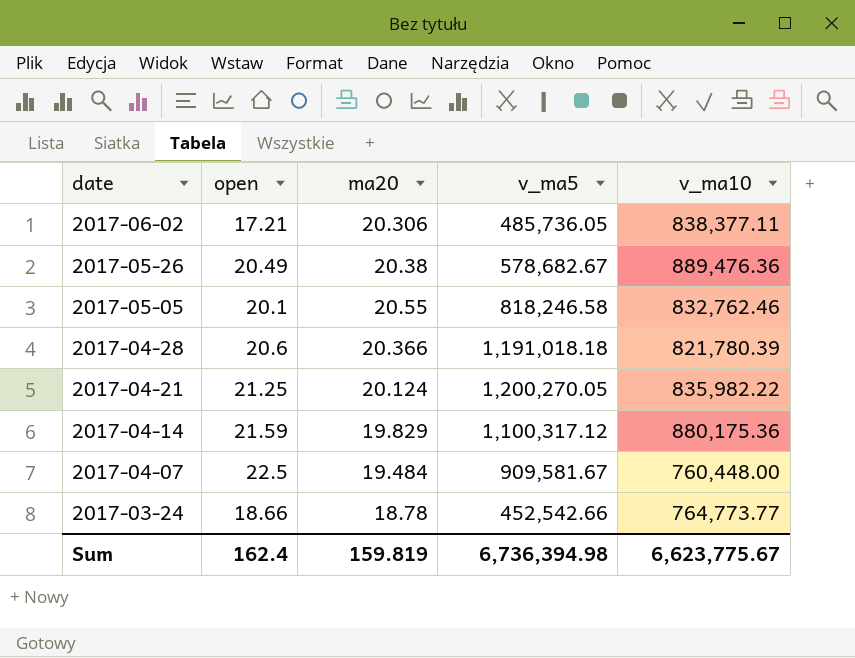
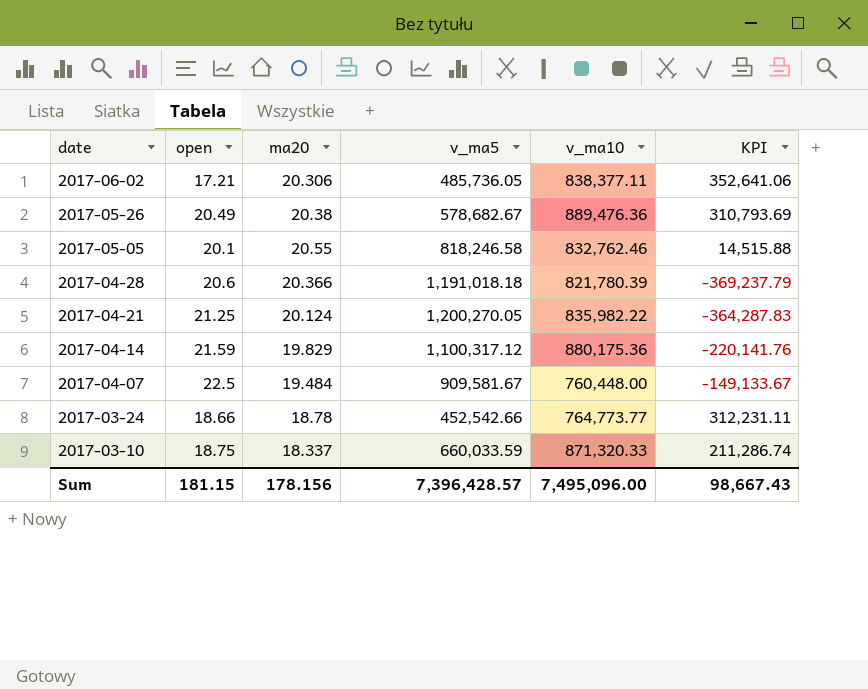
column KPI | formula: none -> [v_ma10] - [v_ma5]
row 2017-03-10: none -> 18.75 | 18.337 | 660,033.59 | 871,320.33 | 211,286.74
Sum | open: 162.4 -> 181.15
Sum | ma20: 159.819 -> 178.156
Sum | v_ma5: 6,736,394.98 -> 7,396,428.57
Sum | v_ma10: 6,623,775.67 -> 7,495,096.00

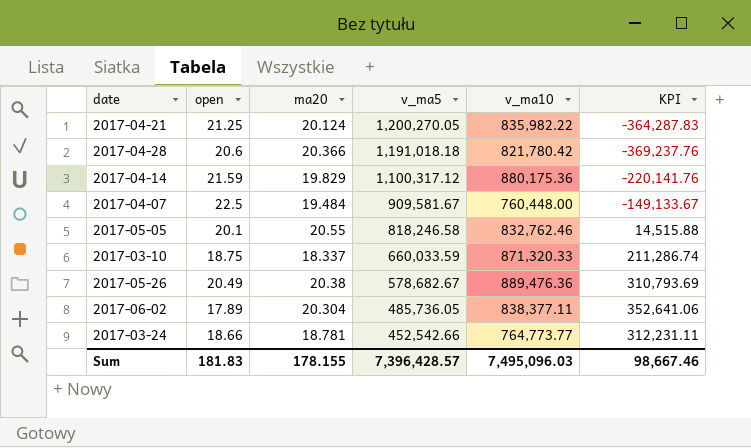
row order: date descending -> v_ma5 descending
2017-04-28 | v_ma10: 821,780.39 -> 821,780.42
2017-04-28 | KPI: -369,237.79 -> -369,237.76
2017-06-02 | open: 17.21 -> 17.89
2017-06-02 | ma20: 20.306 -> 20.304
2017-03-24 | ma20: 18.78 -> 18.781
Sum | open: 181.15 -> 181.83
Sum | ma20: 178.156 -> 178.155
Sum | v_ma10: 7,495,096.00 -> 7,495,096.03
Sum | KPI: 98,667.43 -> 98,667.46

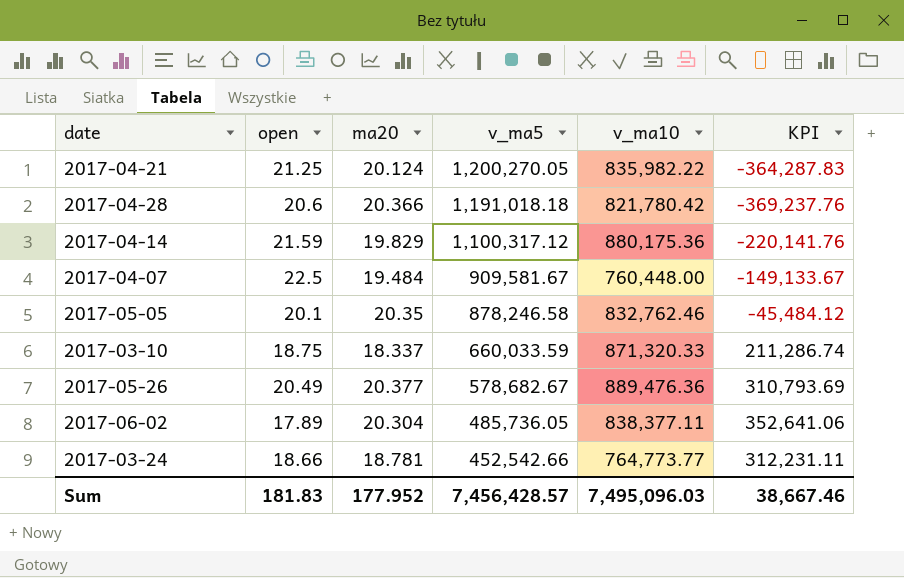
2017-05-05 | ma20: 20.55 -> 20.35
2017-05-05 | v_ma5: 818,246.58 -> 878,246.58
2017-05-05 | KPI: 14,515.88 -> -45,484.12
2017-05-26 | ma20: 20.38 -> 20.377
Sum | ma20: 178.155 -> 177.952
Sum | v_ma5: 7,396,428.57 -> 7,456,428.57
Sum | KPI: 98,667.46 -> 38,667.46

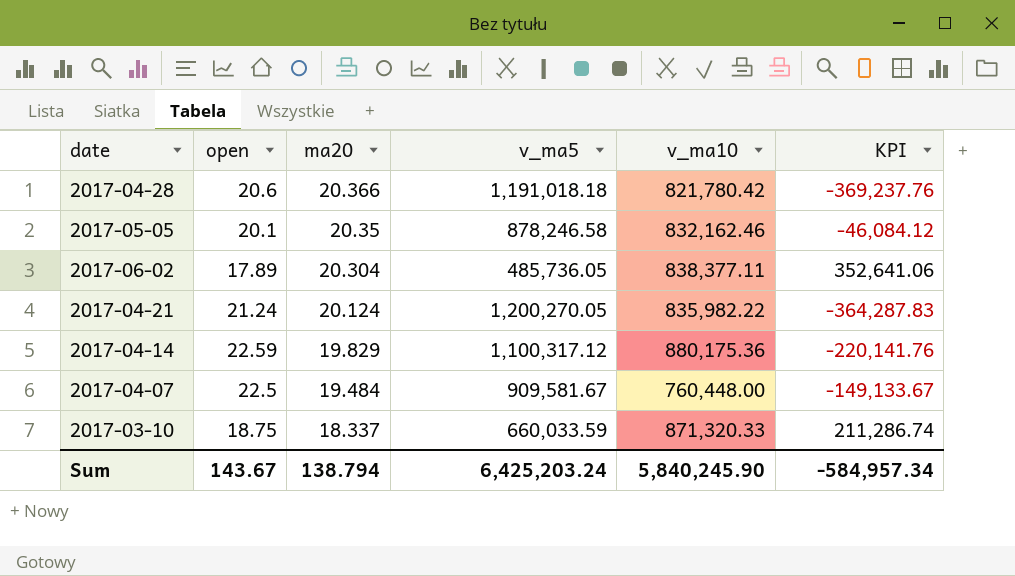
row order: v_ma5 descending -> ma20 descending
row 2017-05-26: 20.49 | 20.377 | 578,682.67 | 889,476.36 | 310,793.69 -> none
row 2017-03-24: 18.66 | 18.781 | 452,542.66 | 764,773.77 | 312,231.11 -> none
2017-05-05 | v_ma10: 832,762.46 -> 832,162.46
2017-05-05 | KPI: -45,484.12 -> -46,084.12
2017-04-21 | open: 21.25 -> 21.24
2017-04-14 | open: 21.59 -> 22.59
Sum | open: 181.83 -> 143.67
Sum | ma20: 177.952 -> 138.794
Sum | v_ma5: 7,456,428.57 -> 6,425,203.24
Sum | v_ma10: 7,495,096.03 -> 5,840,245.90
Sum | KPI: 38,667.46 -> -584,957.34

